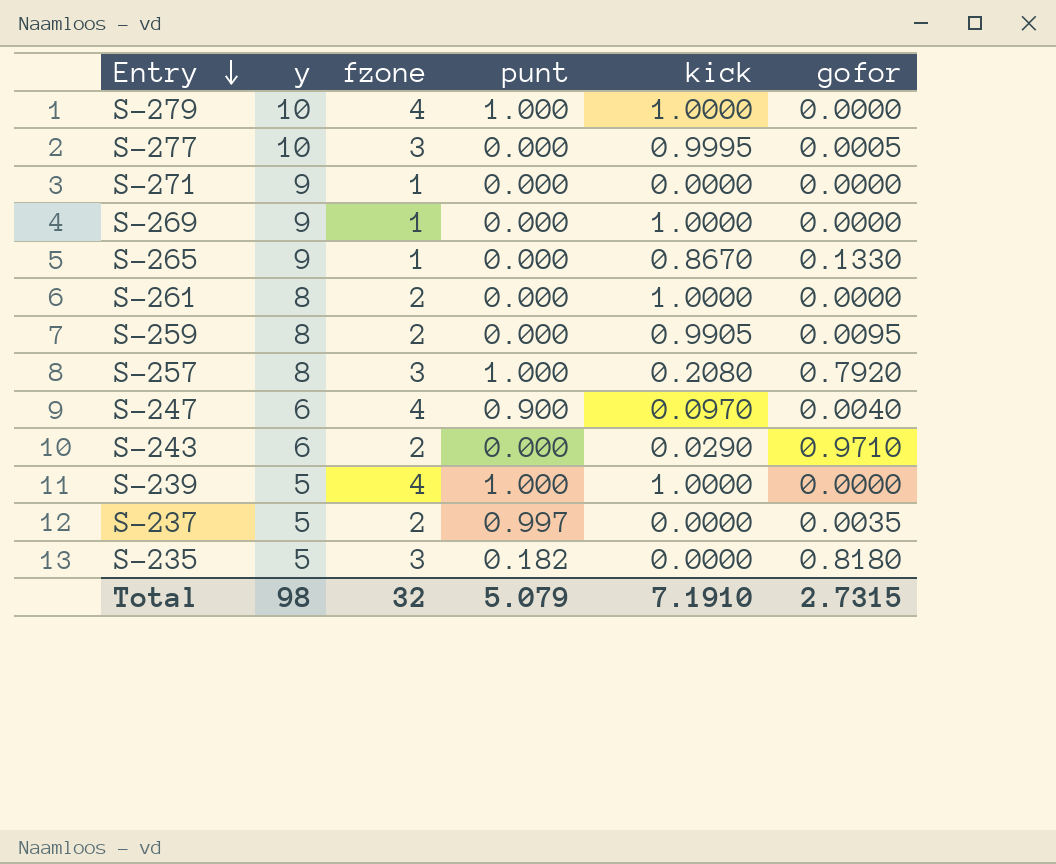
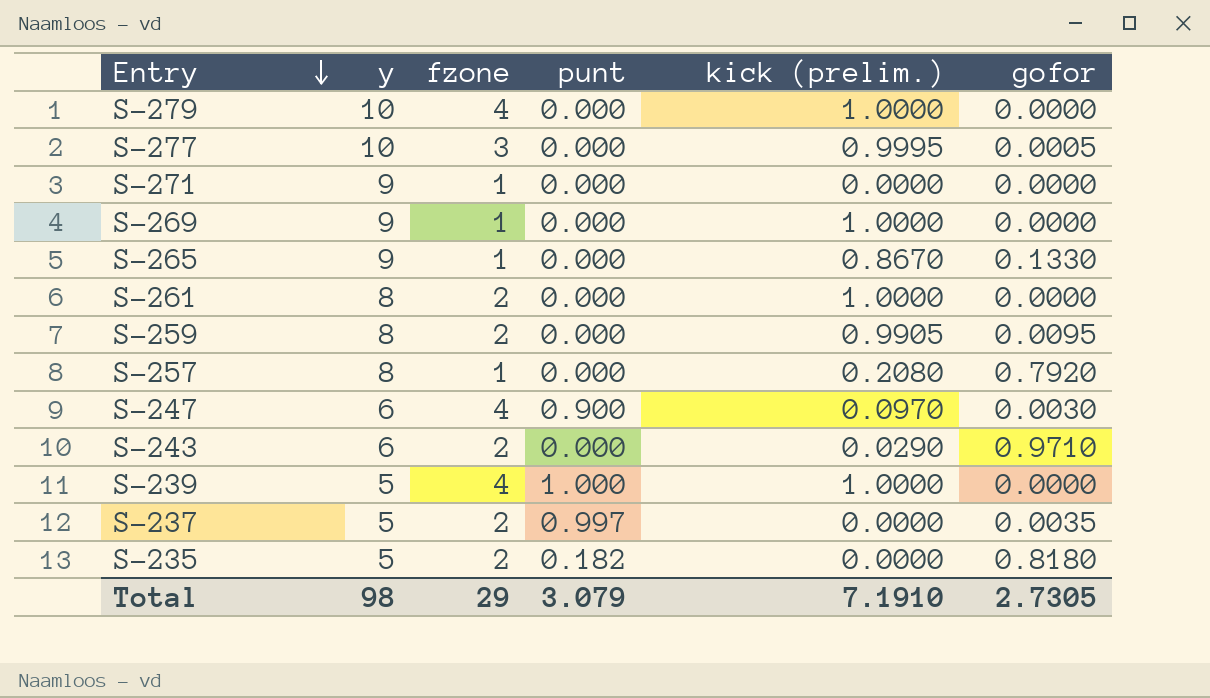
column name: kick -> kick (prelim.)
S-279 | punt: 1.000 -> 0.000
S-257 | fzone: 3 -> 1
S-257 | punt: 1.000 -> 0.000
S-247 | gofor: 0.0040 -> 0.0030
S-235 | fzone: 3 -> 2
Total | fzone: 32 -> 29
Total | punt: 5.079 -> 3.079
Total | gofor: 2.7315 -> 2.7305

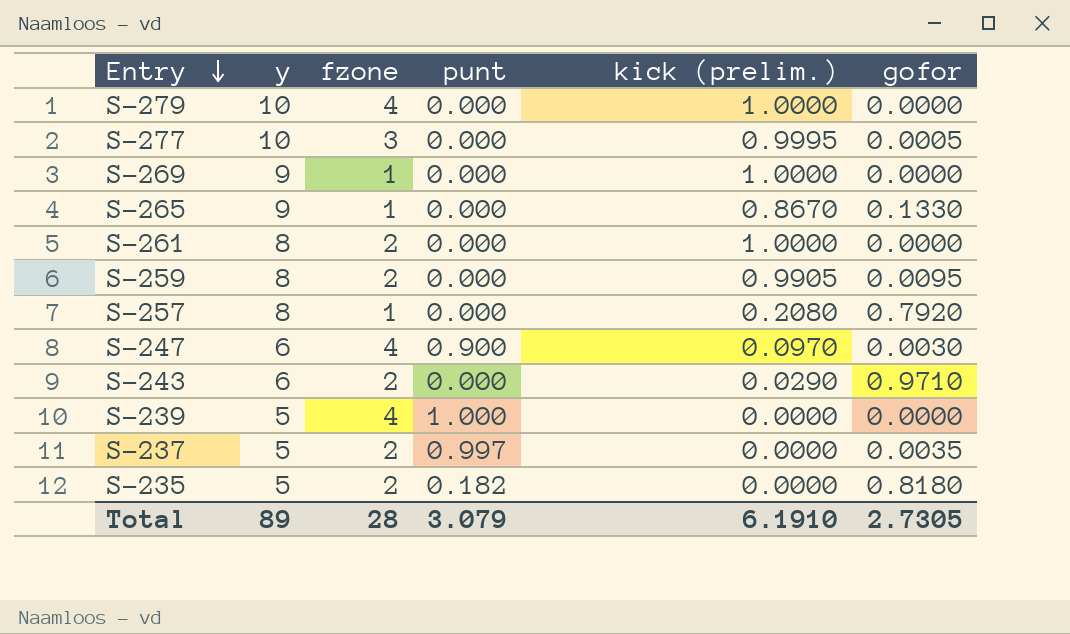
row S-271: 9 | 1 | 0.000 | 0.0000 | 0.0000 -> none
S-239 | kick (prelim.): 1.0000 -> 0.0000
Total | y: 98 -> 89
Total | fzone: 29 -> 28
Total | kick (prelim.): 7.1910 -> 6.1910

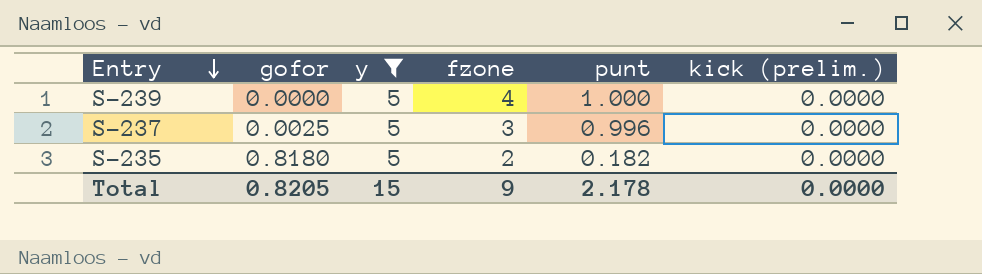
filter: none -> y = 5
column gofor | position: 6 -> 2
S-237 | gofor: 0.0035 -> 0.0025
S-237 | fzone: 2 -> 3
S-237 | punt: 0.997 -> 0.996
Total | gofor: 2.7305 -> 0.8205
Total | y: 89 -> 15
Total | fzone: 28 -> 9
Total | punt: 3.079 -> 2.178
Total | kick (prelim.): 6.1910 -> 0.0000

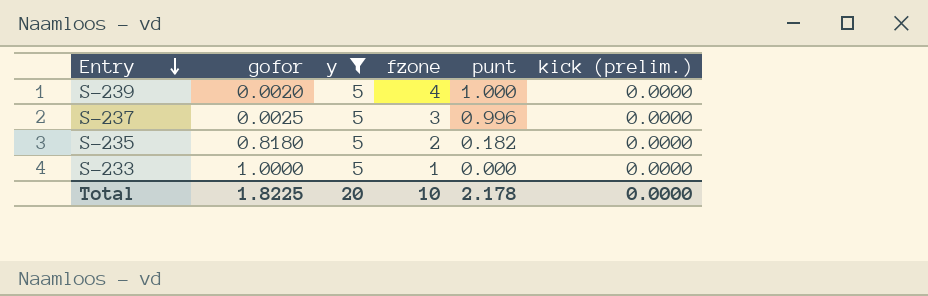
S-239 | gofor: 0.0000 -> 0.0020
row S-233: none -> 1.0000 | 5 | 1 | 0.000 | 0.0000
Total | gofor: 0.8205 -> 1.8225
Total | y: 15 -> 20
Total | fzone: 9 -> 10

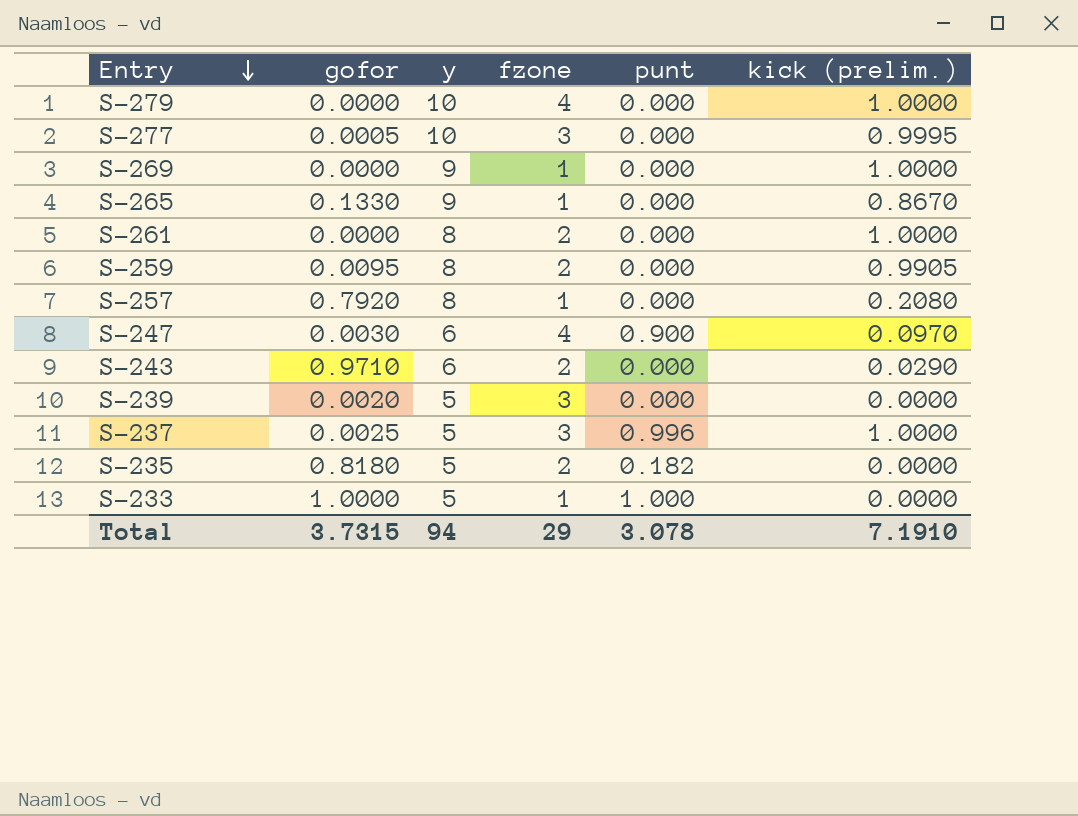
filter: y = 5 -> none
S-239 | fzone: 4 -> 3
S-239 | punt: 1.000 -> 0.000
S-237 | kick (prelim.): 0.0000 -> 1.0000
S-233 | punt: 0.000 -> 1.000
Total | gofor: 1.8225 -> 3.7315
Total | y: 20 -> 94
Total | fzone: 10 -> 29
Total | punt: 2.178 -> 3.078
Total | kick (prelim.): 0.0000 -> 7.1910

